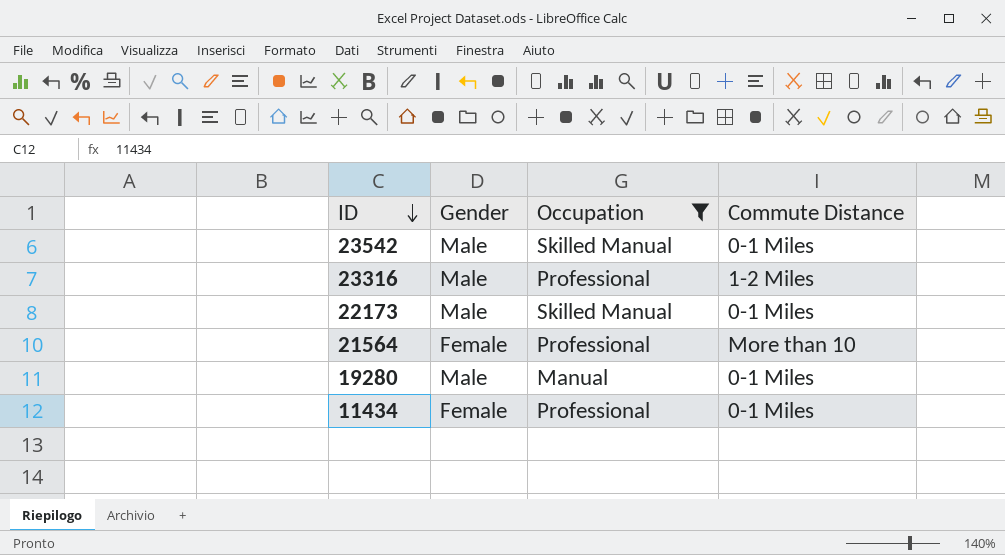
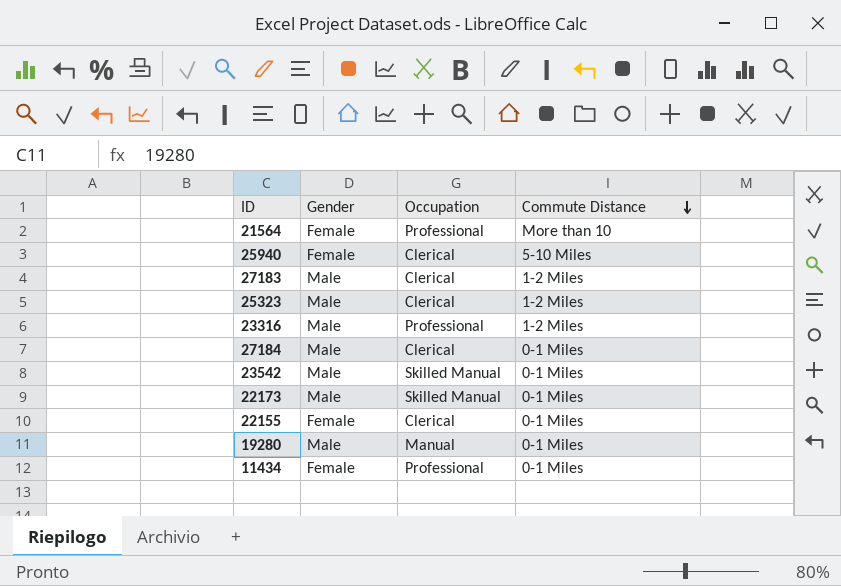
filter: Occupation != Clerical -> none
row order: ID descending -> Commute Distance descending

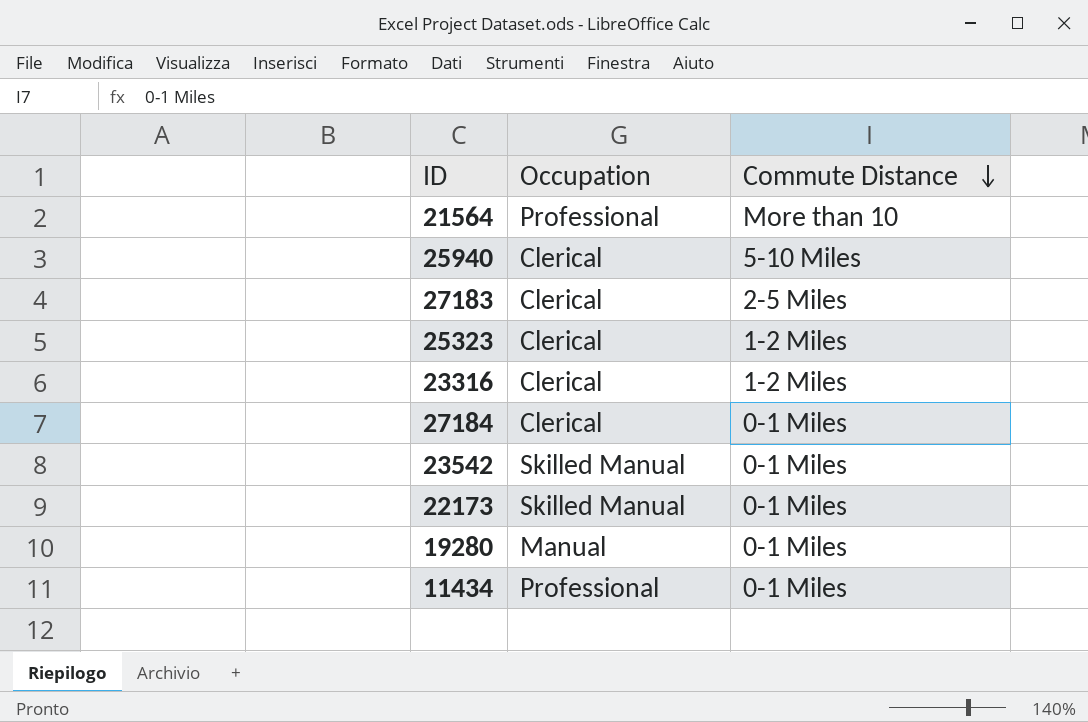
column Gender | position: 2 -> none
row 22155: Female | Clerical | 0-1 Miles -> none
27183 | Commute Distance: 1-2 Miles -> 2-5 Miles
23316 | Occupation: Professional -> Clerical

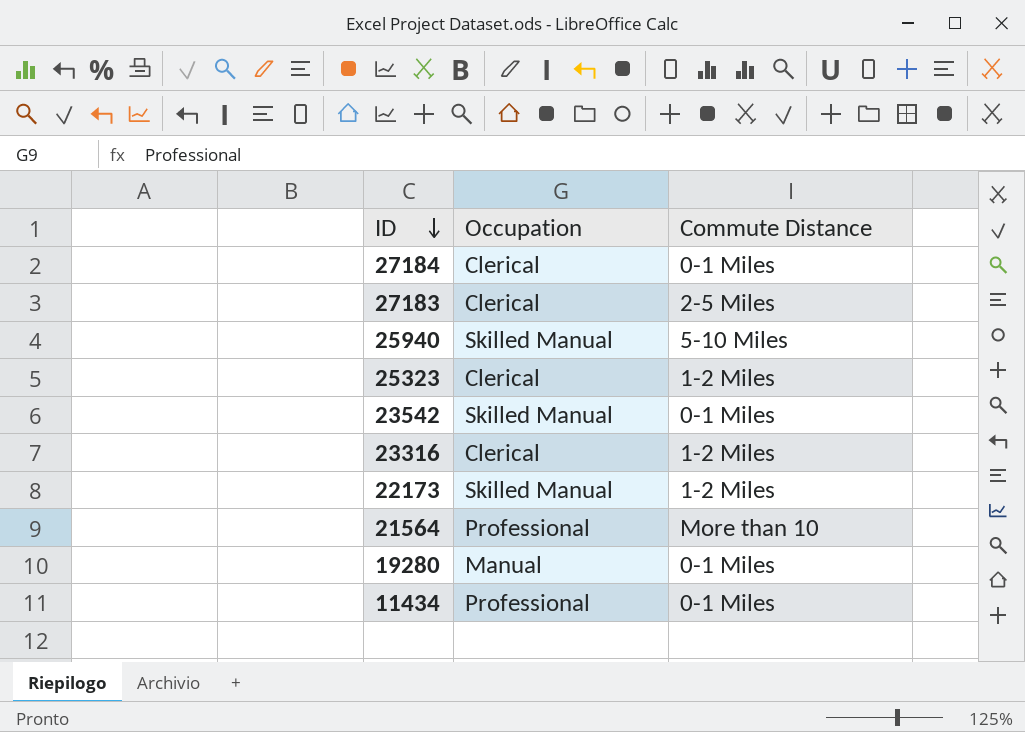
row order: Commute Distance descending -> ID descending
25940 | Occupation: Clerical -> Skilled Manual
22173 | Commute Distance: 0-1 Miles -> 1-2 Miles

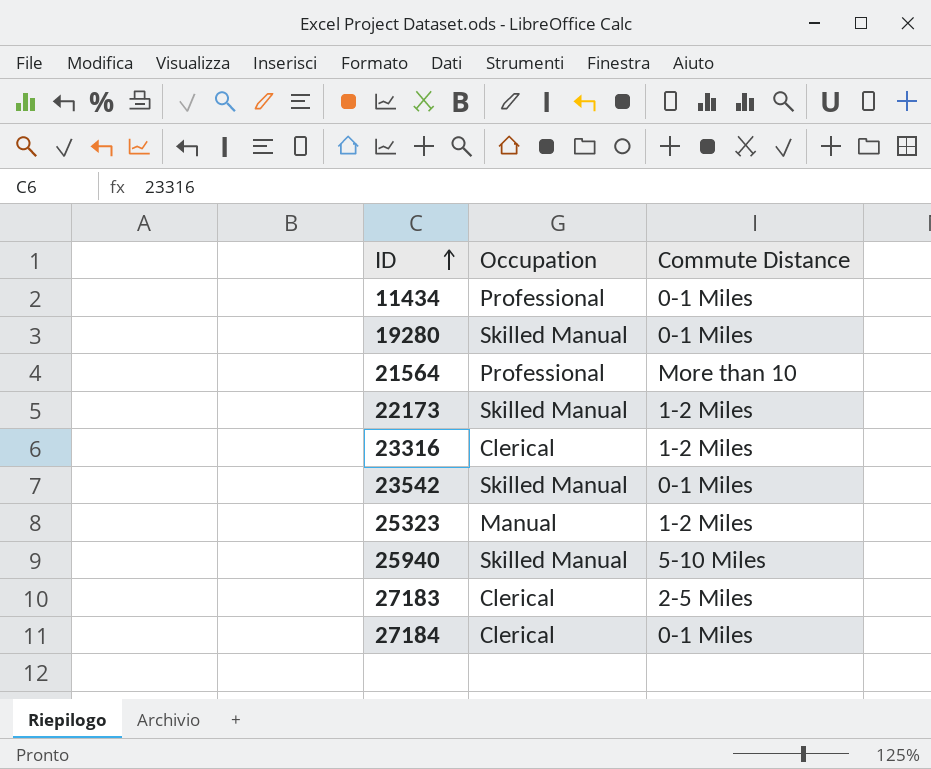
row order: ID descending -> ID ascending
19280 | Occupation: Manual -> Skilled Manual
25323 | Occupation: Clerical -> Manual

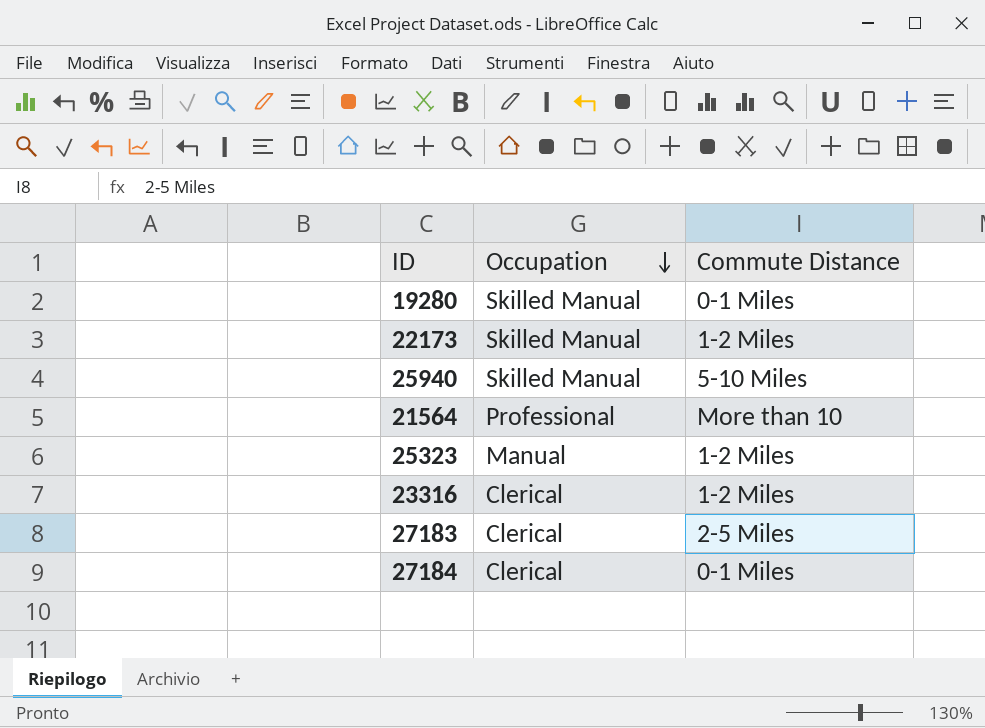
row order: ID ascending -> Occupation descending
row 11434: Professional | 0-1 Miles -> none
row 23542: Skilled Manual | 0-1 Miles -> none

